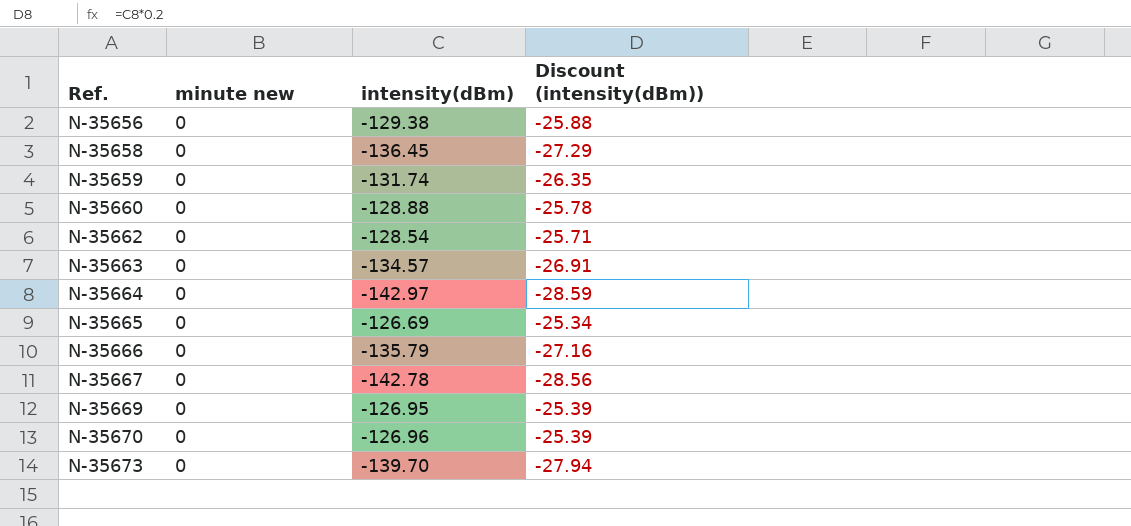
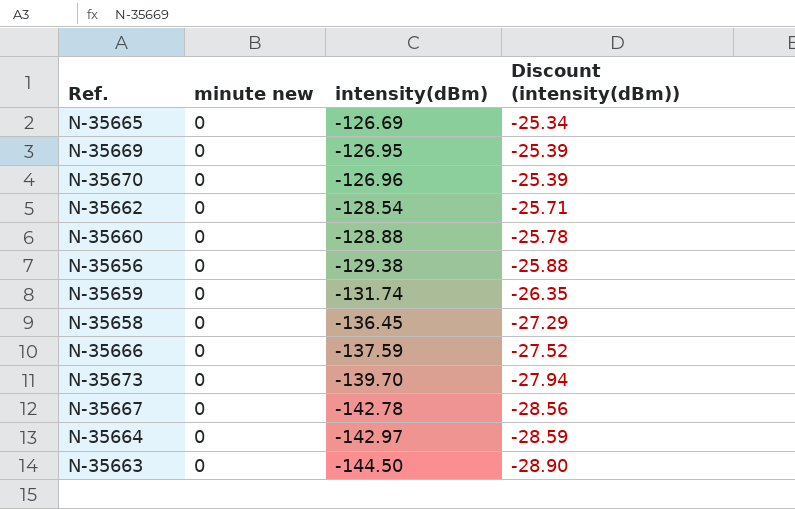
row order: Ref. ascending -> intensity(dBm) descending
N-35666 | intensity(dBm): -135.79 -> -137.59
N-35666 | Discount (intensity(dBm)): -27.16 -> -27.52
N-35663 | intensity(dBm): -134.57 -> -144.50
N-35663 | Discount (intensity(dBm)): -26.91 -> -28.90

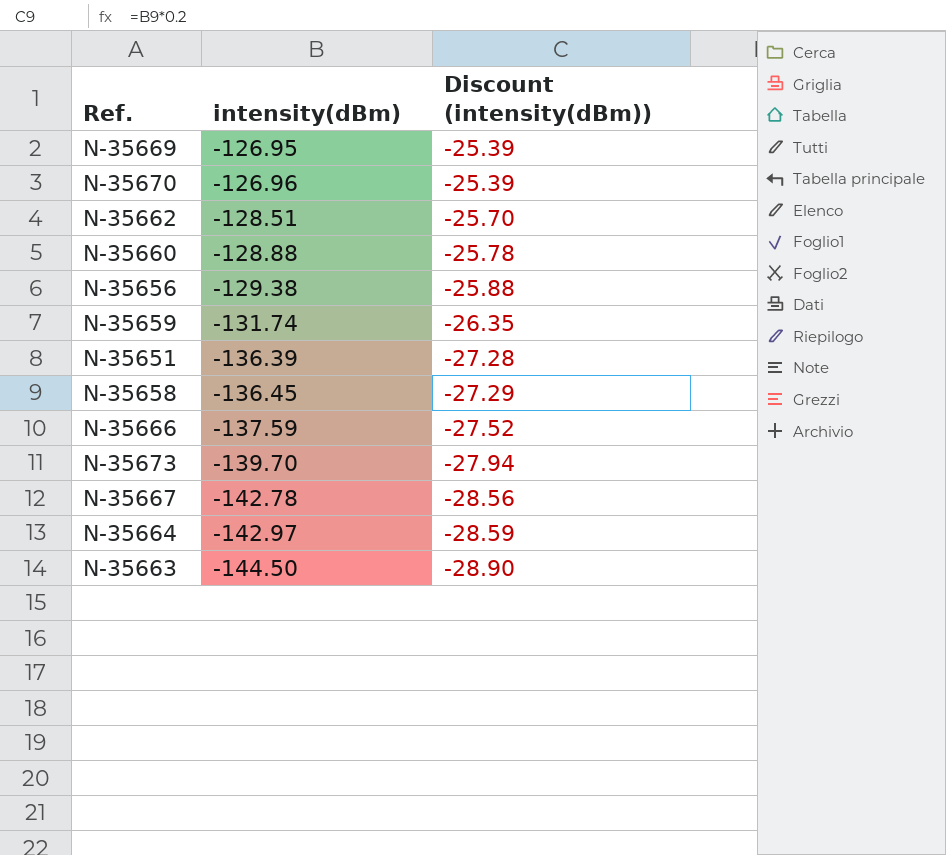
column minute new | position: 2 -> none
row N-35665: 0 | -126.69 | -25.34 -> none
N-35662 | intensity(dBm): -128.54 -> -128.51
N-35662 | Discount (intensity(dBm)): -25.71 -> -25.70
row N-35651: none -> -136.39 | -27.28

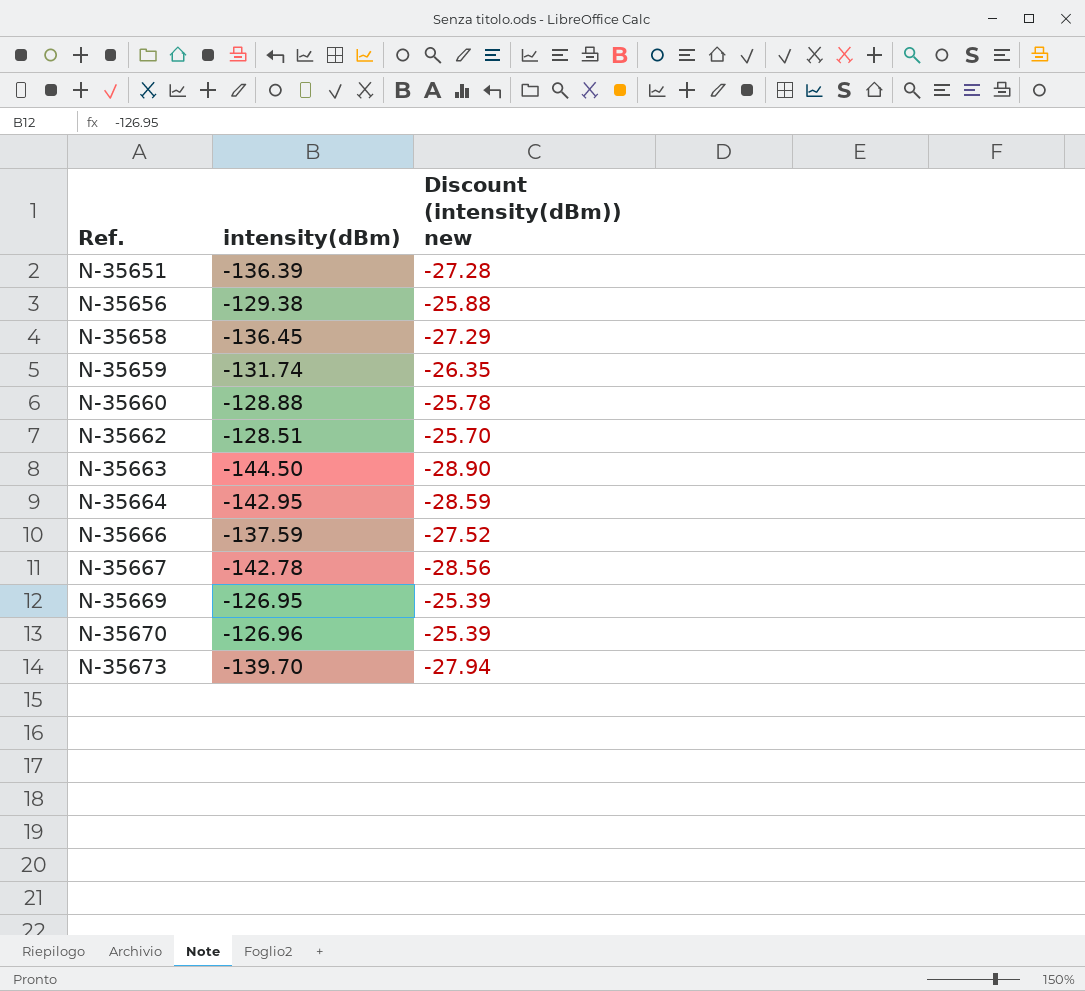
row order: intensity(dBm) descending -> Ref. ascending
column name: Discount (intensity(dBm)) -> Discount (intensity(dBm)) new
N-35664 | intensity(dBm): -142.97 -> -142.95

